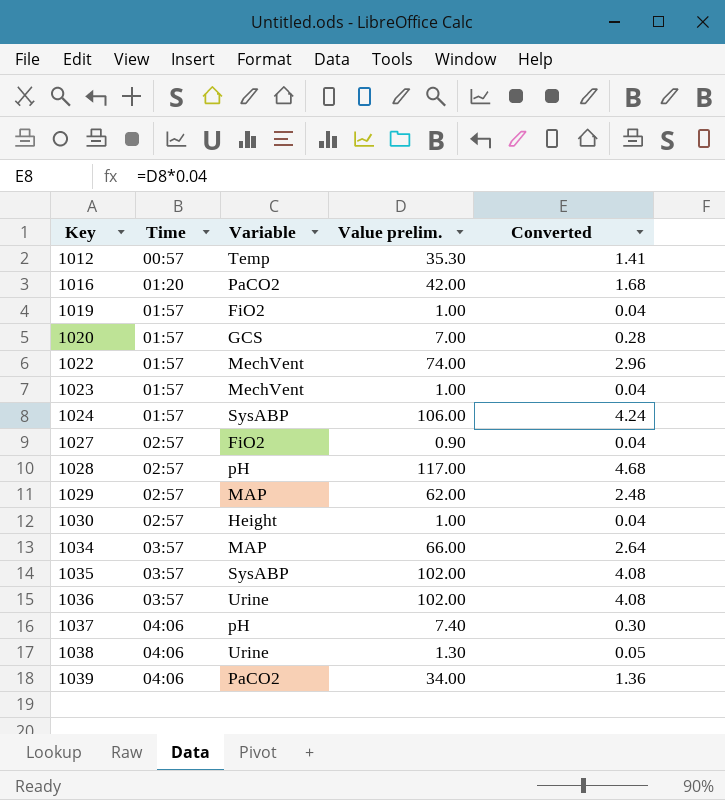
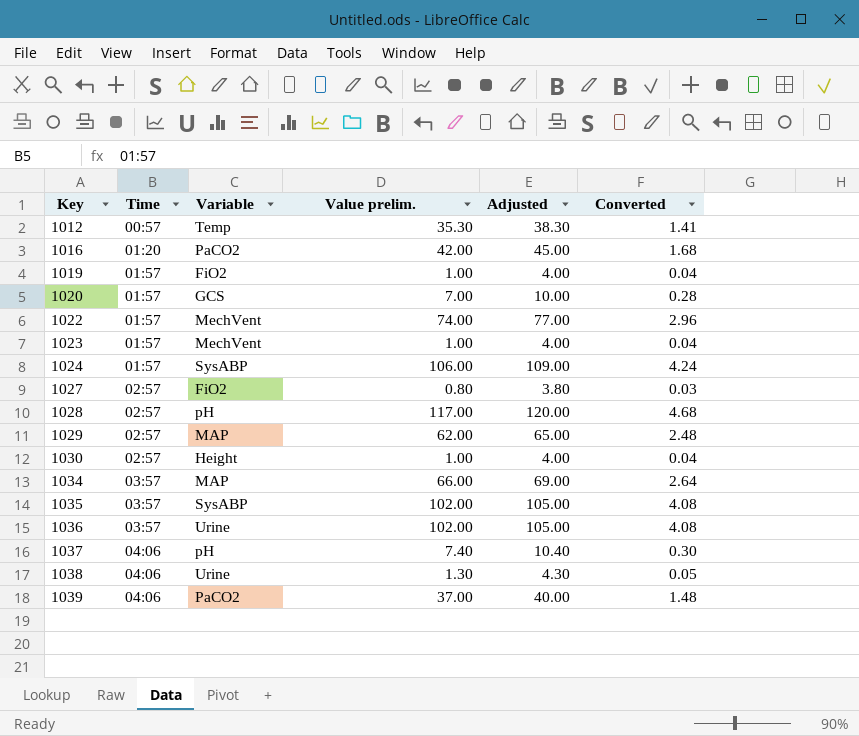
column Adjusted | formula: none -> [Value prelim.] + 3
1027 | Value prelim.: 0.90 -> 0.80
1027 | Converted: 0.04 -> 0.03
1039 | Value prelim.: 34.00 -> 37.00
1039 | Converted: 1.36 -> 1.48

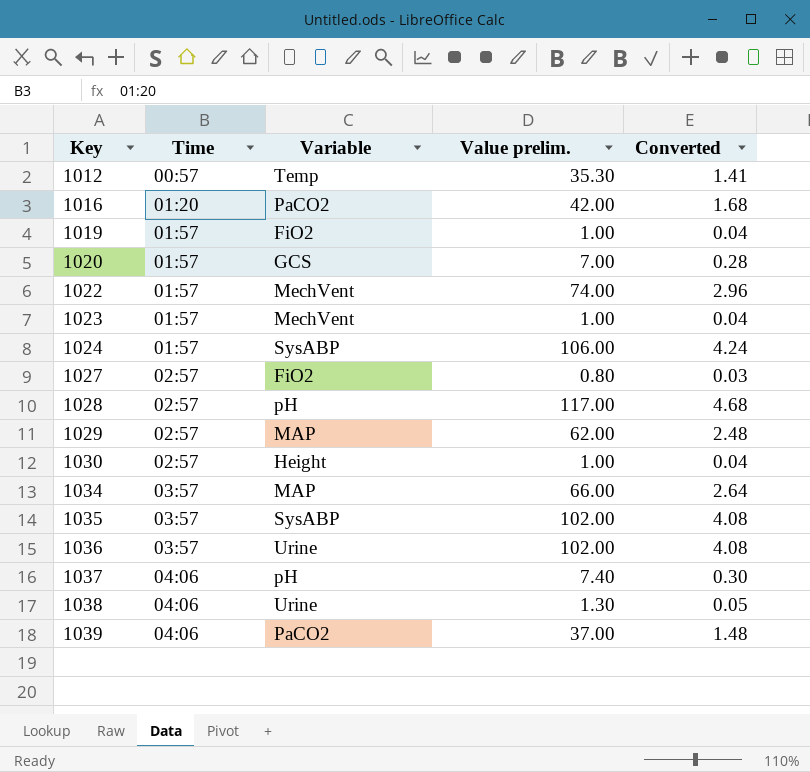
column Adjusted | formula: [Value prelim.] + 3 -> none

